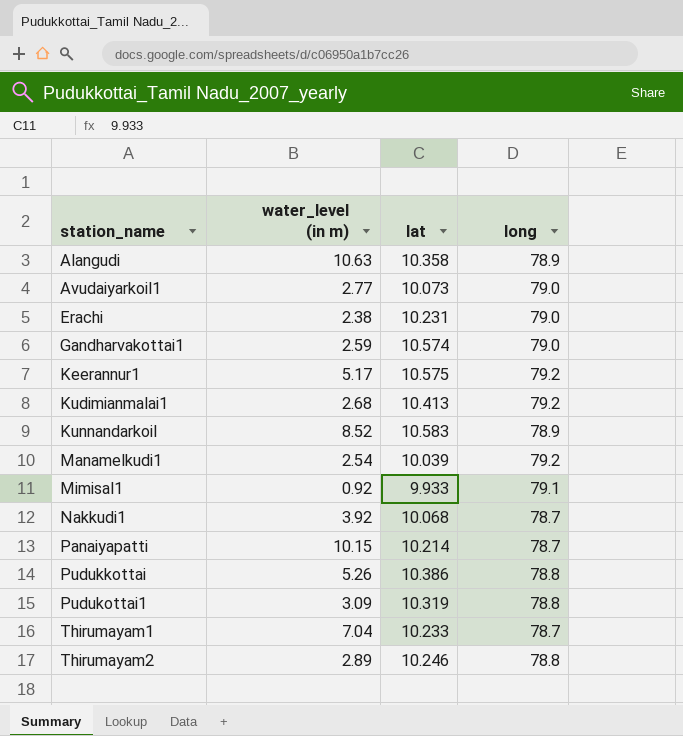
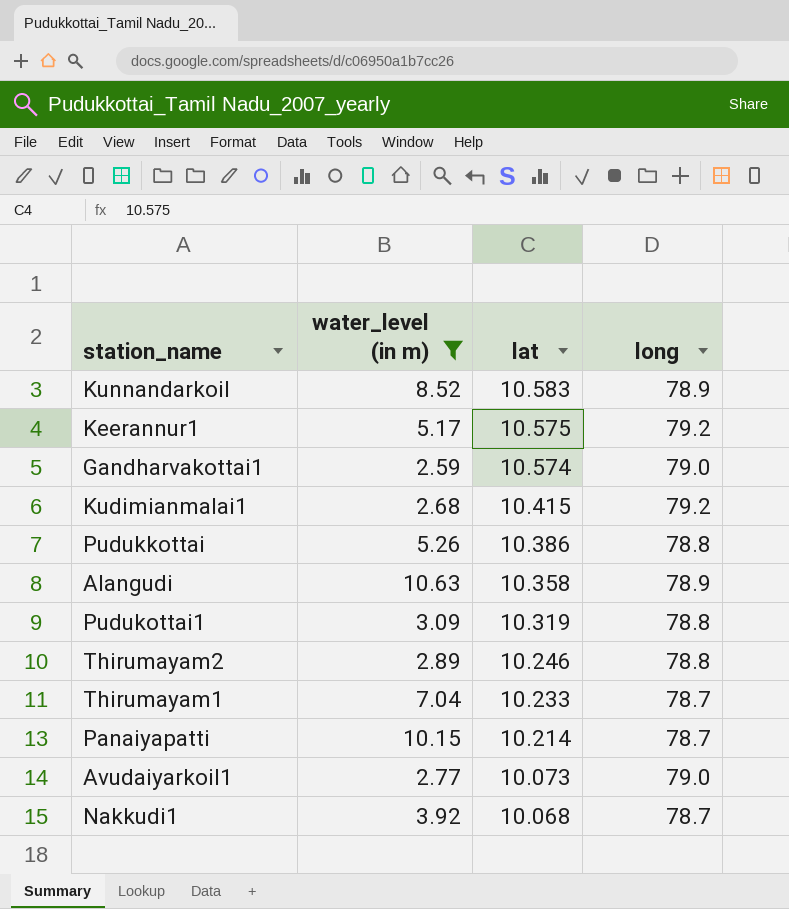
filter: none -> water_level (in m) >= 2.59
row order: station_name ascending -> lat descending
Kudimianmalai1 | lat: 10.413 -> 10.415

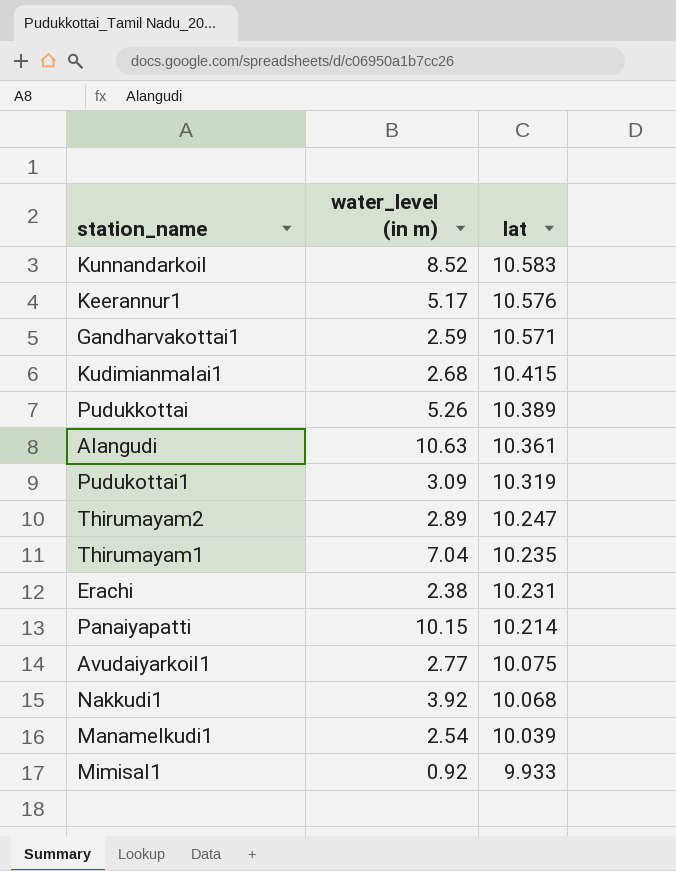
filter: water_level (in m) >= 2.59 -> none
column long | position: 4 -> none
Keerannur1 | lat: 10.575 -> 10.576
Gandharvakottai1 | lat: 10.574 -> 10.571
Pudukkottai | lat: 10.386 -> 10.389
Alangudi | lat: 10.358 -> 10.361
Thirumayam2 | lat: 10.246 -> 10.247
Thirumayam1 | lat: 10.233 -> 10.235
Avudaiyarkoil1 | lat: 10.073 -> 10.075

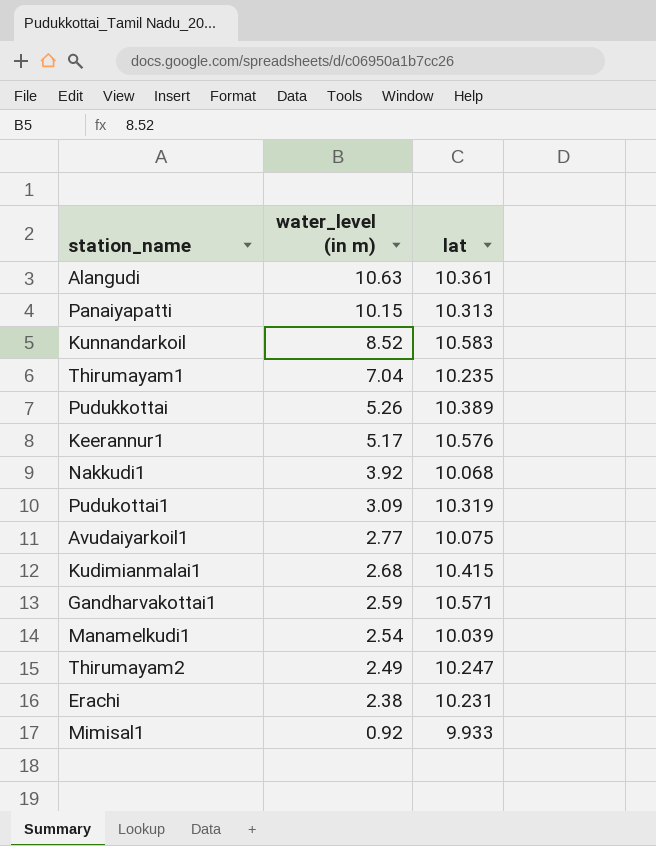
row order: lat descending -> water_level (in m) descending
Panaiyapatti | lat: 10.214 -> 10.313
Thirumayam2 | water_level (in m): 2.89 -> 2.49

